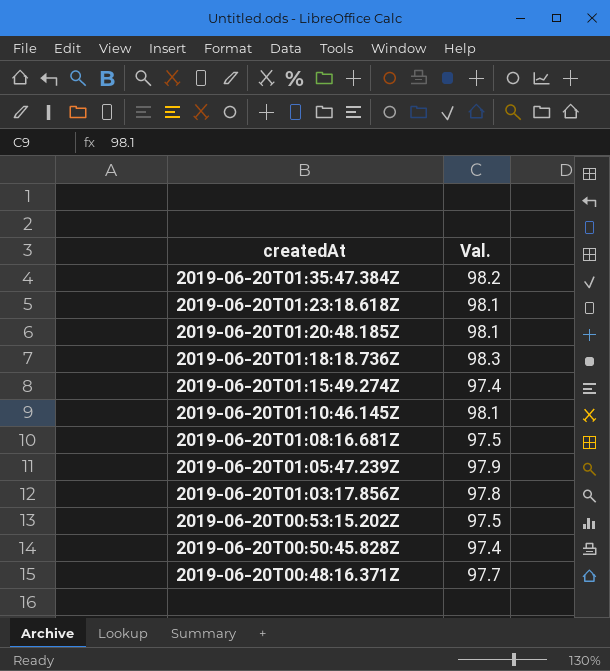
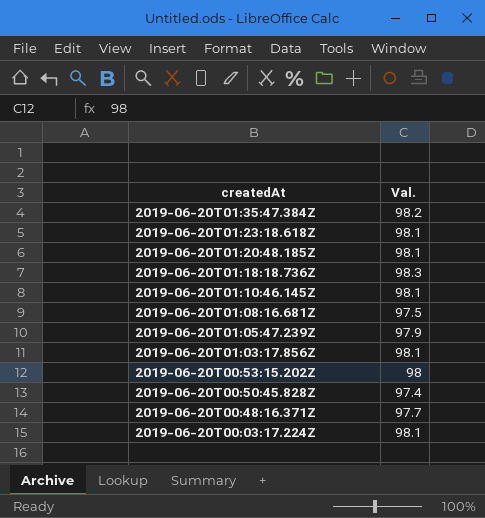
row 2019-06-20T01:15:49.274Z: 97.4 -> none
2019-06-20T01:03:17.856Z | Val.: 97.8 -> 98.1
2019-06-20T00:53:15.202Z | Val.: 97.5 -> 98
row 2019-06-20T00:03:17.224Z: none -> 98.1

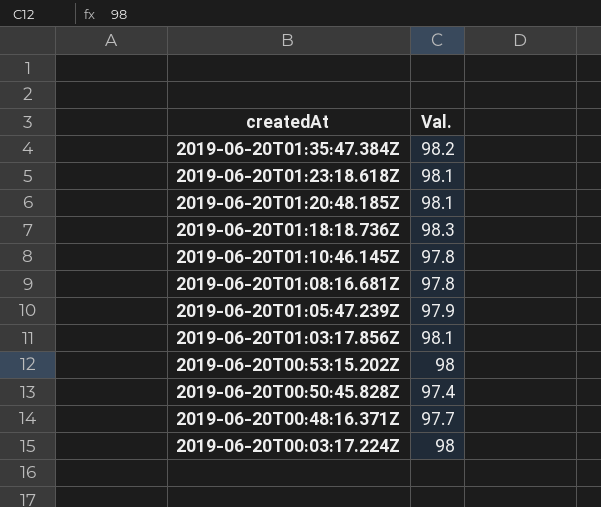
2019-06-20T01:10:46.145Z | Val.: 98.1 -> 97.8
2019-06-20T01:08:16.681Z | Val.: 97.5 -> 97.8
2019-06-20T00:03:17.224Z | Val.: 98.1 -> 98

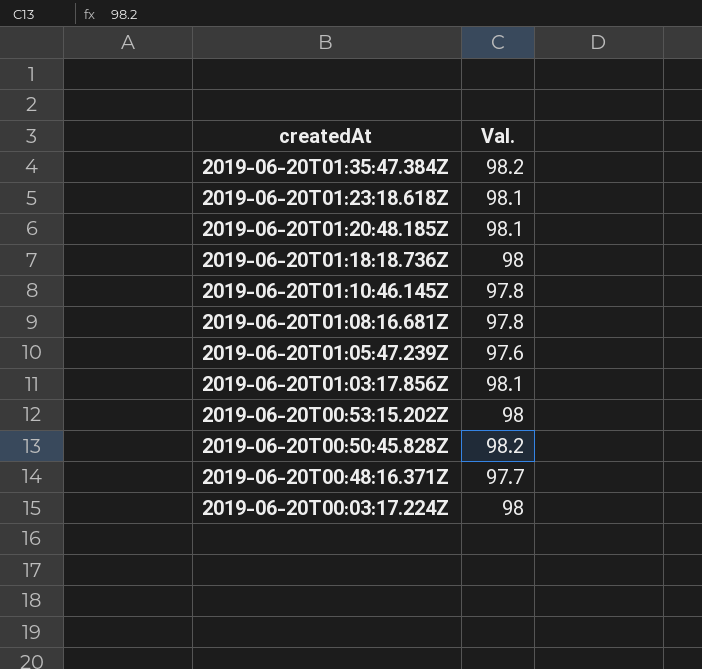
2019-06-20T01:18:18.736Z | Val.: 98.3 -> 98
2019-06-20T01:05:47.239Z | Val.: 97.9 -> 97.6
2019-06-20T00:50:45.828Z | Val.: 97.4 -> 98.2

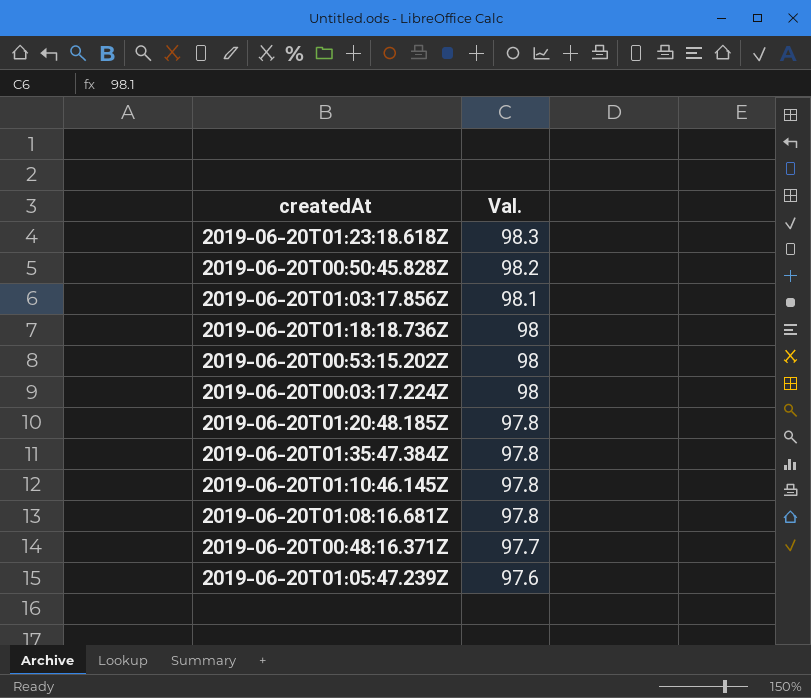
row order: createdAt descending -> Val. descending
2019-06-20T01:23:18.618Z | Val.: 98.1 -> 98.3
2019-06-20T01:20:48.185Z | Val.: 98.1 -> 97.8
2019-06-20T01:35:47.384Z | Val.: 98.2 -> 97.8

